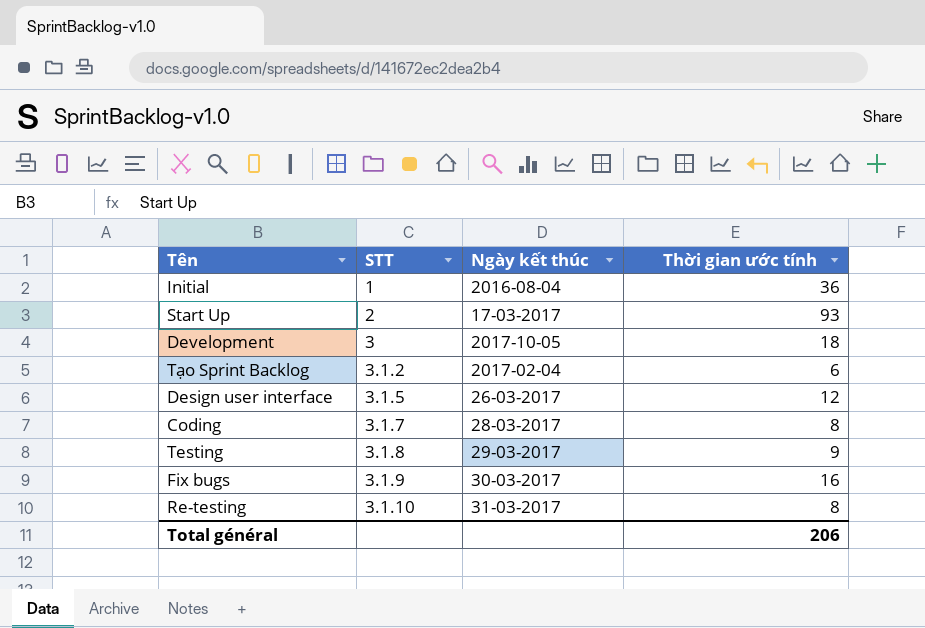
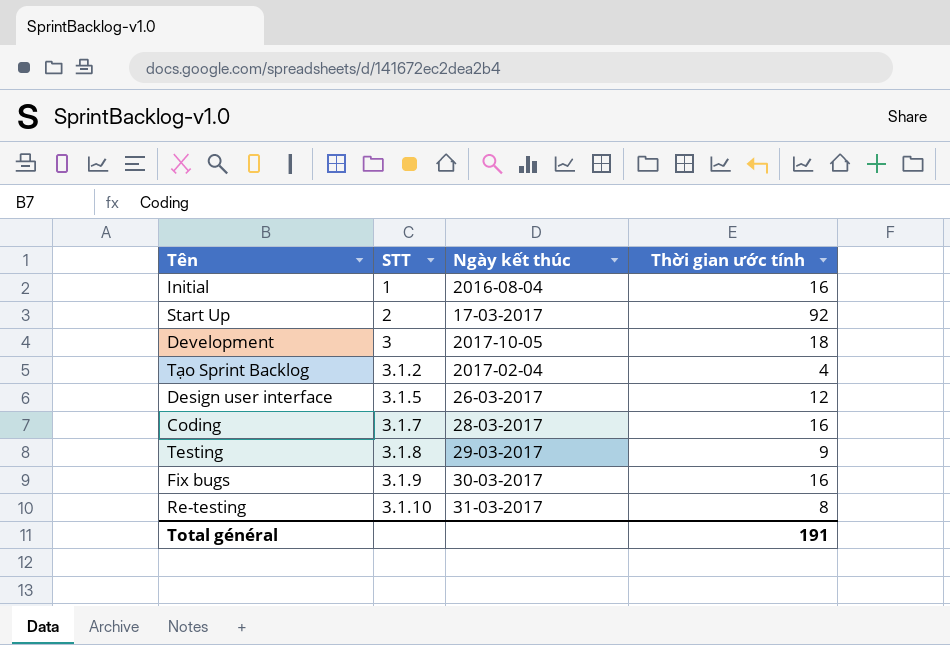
Initial | Thời gian ước tính: 36 -> 16
Start Up | Thời gian ước tính: 93 -> 92
Tạo Sprint Backlog | Thời gian ước tính: 6 -> 4
Coding | Thời gian ước tính: 8 -> 16
Total général | Thời gian ước tính: 206 -> 191

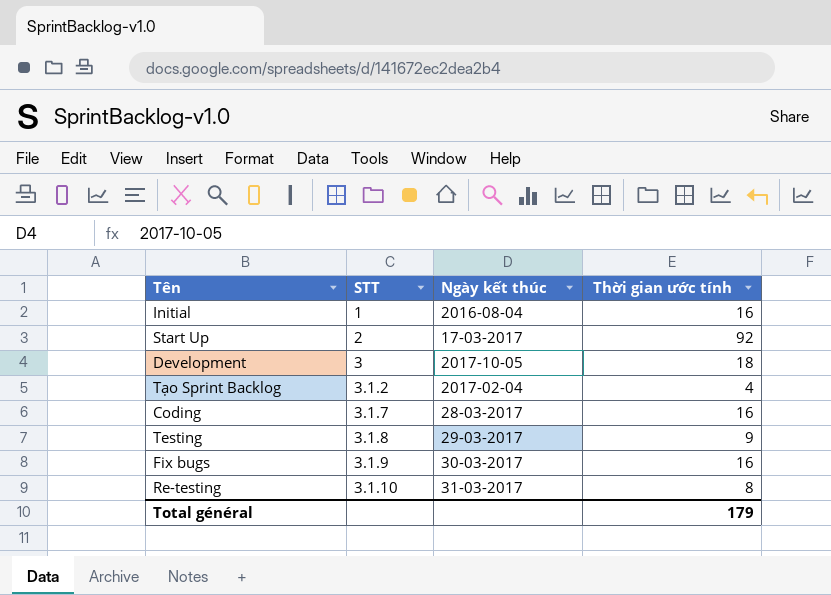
row Design user interface: 3.1.5 | 26-03-2017 | 12 -> none
Total général | Thời gian ước tính: 191 -> 179

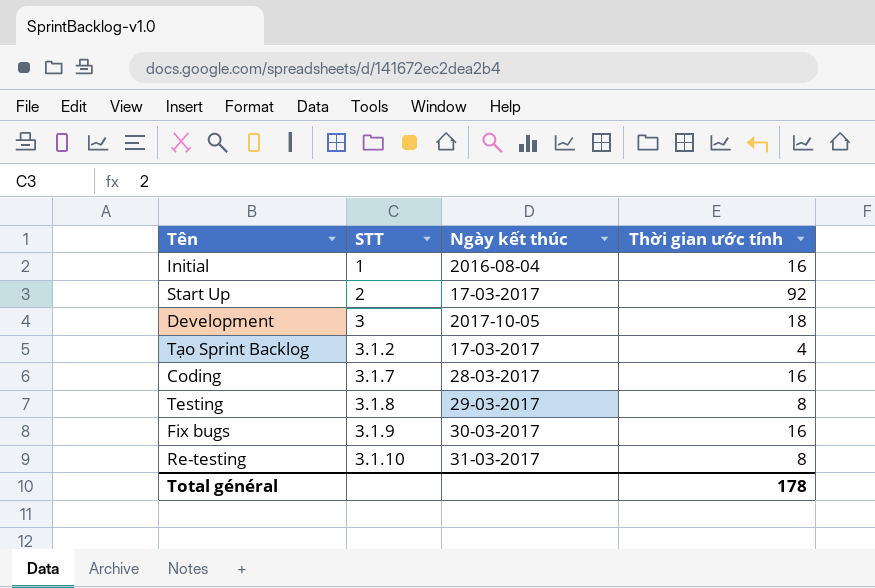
Tạo Sprint Backlog | Ngày kết thúc: 2017-02-04 -> 17-03-2017
Testing | Thời gian ước tính: 9 -> 8
Total général | Thời gian ước tính: 179 -> 178

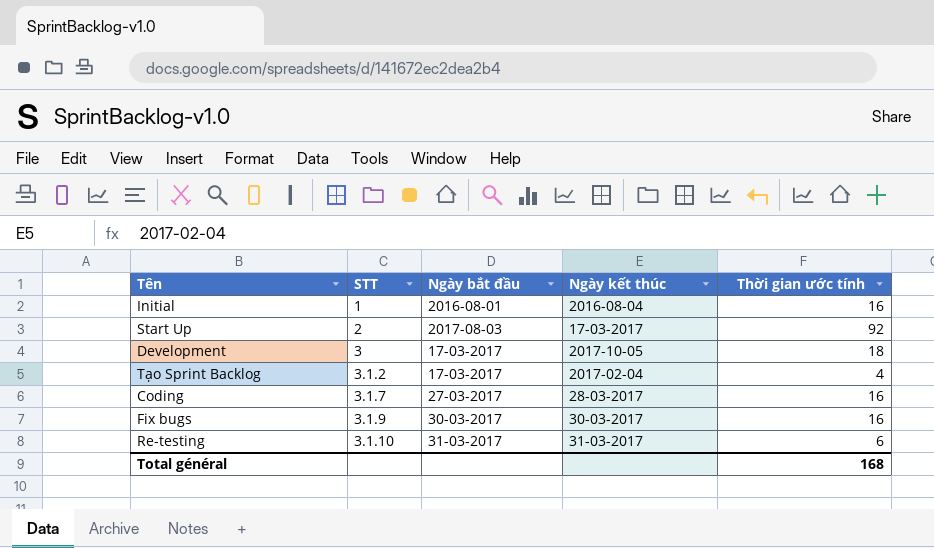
column Ngày bắt đầu | position: none -> 3
row Testing: 3.1.8 | 29-03-2017 | 8 -> none
Tạo Sprint Backlog | Ngày kết thúc: 17-03-2017 -> 2017-02-04
Re-testing | Thời gian ước tính: 8 -> 6
Total général | Thời gian ước tính: 178 -> 168

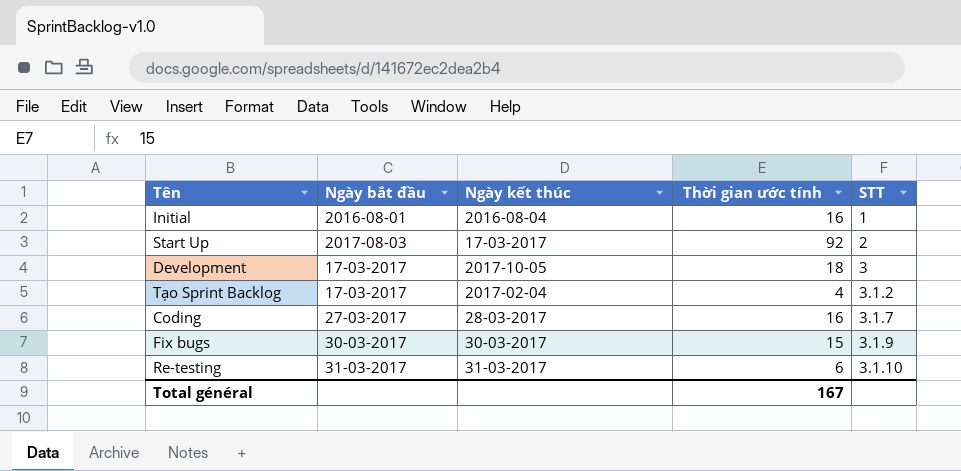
column STT | position: 2 -> 5
Fix bugs | Thời gian ước tính: 16 -> 15
Total général | Thời gian ước tính: 168 -> 167

